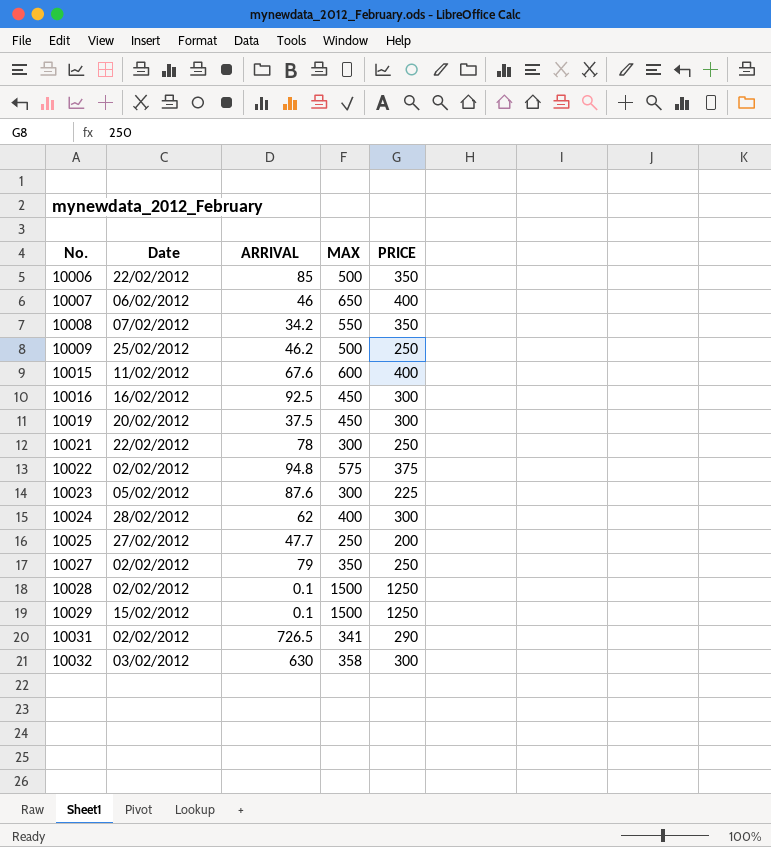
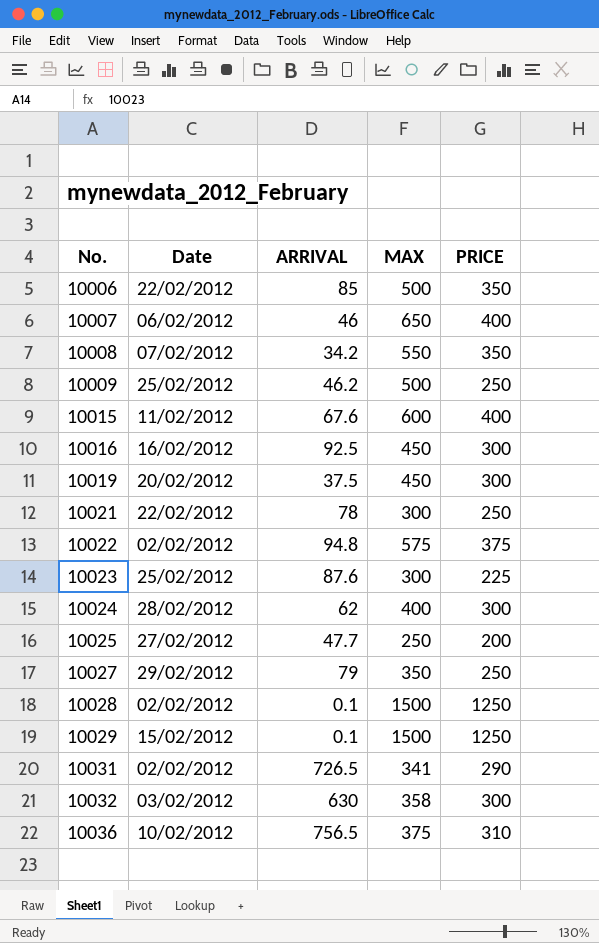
10023 | Date: 05/02/2012 -> 25/02/2012
10027 | Date: 02/02/2012 -> 29/02/2012
row 10036: none -> 10/02/2012 | 756.5 | 375 | 310

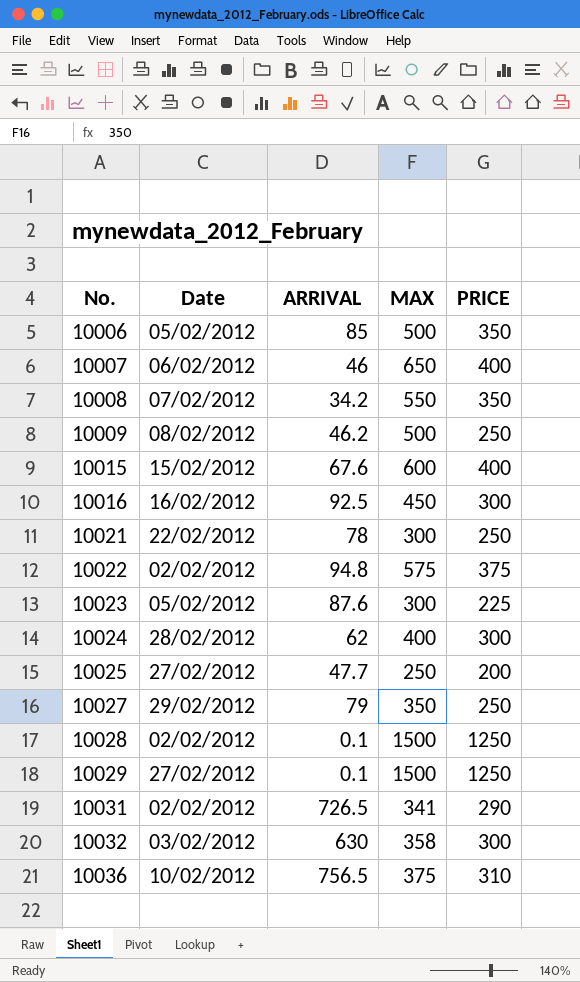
row 10019: 20/02/2012 | 37.5 | 450 | 300 -> none
10006 | Date: 22/02/2012 -> 05/02/2012
10009 | Date: 25/02/2012 -> 08/02/2012
10015 | Date: 11/02/2012 -> 15/02/2012
10023 | Date: 25/02/2012 -> 05/02/2012
10029 | Date: 15/02/2012 -> 27/02/2012

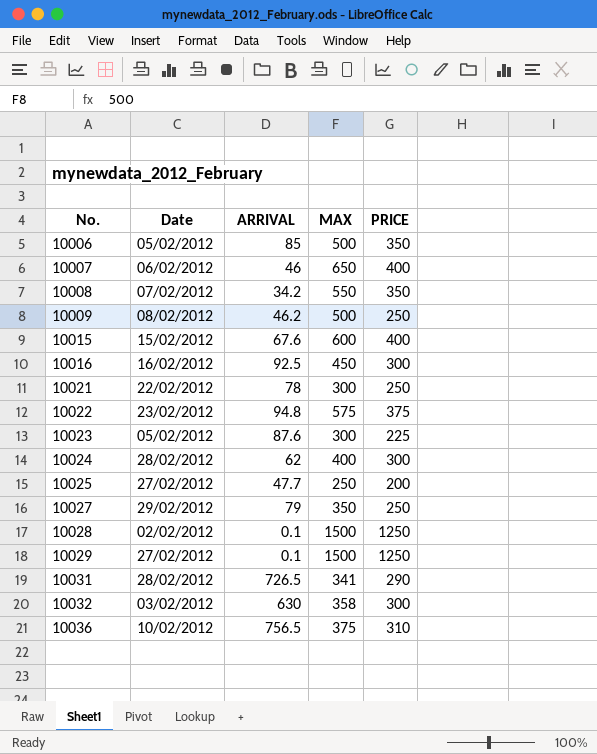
10022 | Date: 02/02/2012 -> 23/02/2012
10031 | Date: 02/02/2012 -> 28/02/2012

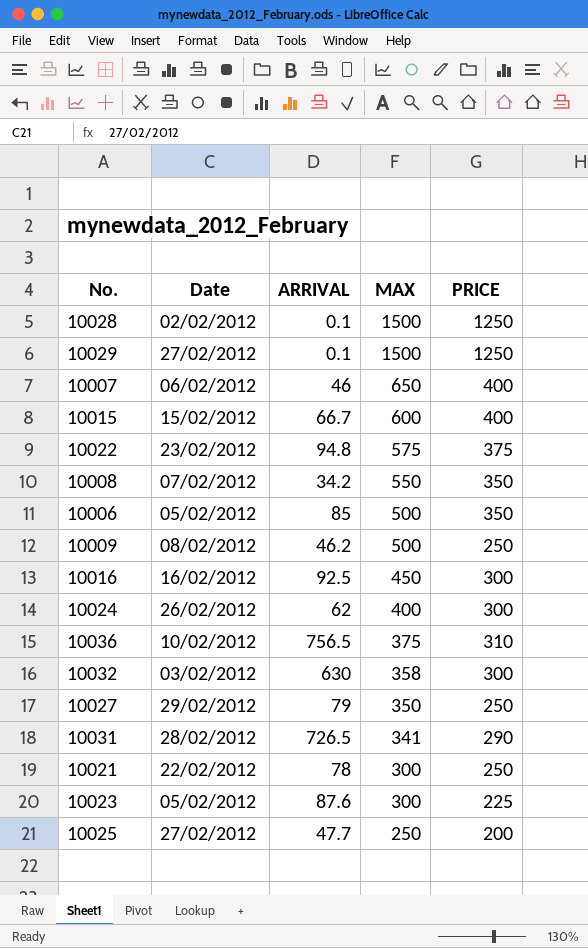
row order: No. ascending -> MAX descending
10015 | ARRIVAL: 67.6 -> 66.7
10024 | Date: 28/02/2012 -> 26/02/2012

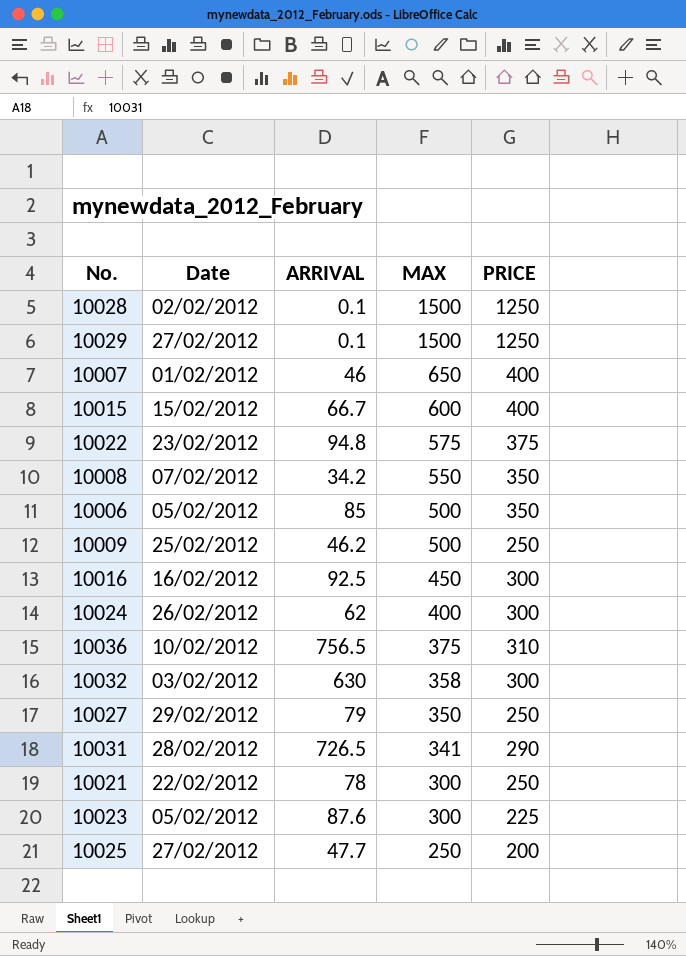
10007 | Date: 06/02/2012 -> 01/02/2012
10009 | Date: 08/02/2012 -> 25/02/2012

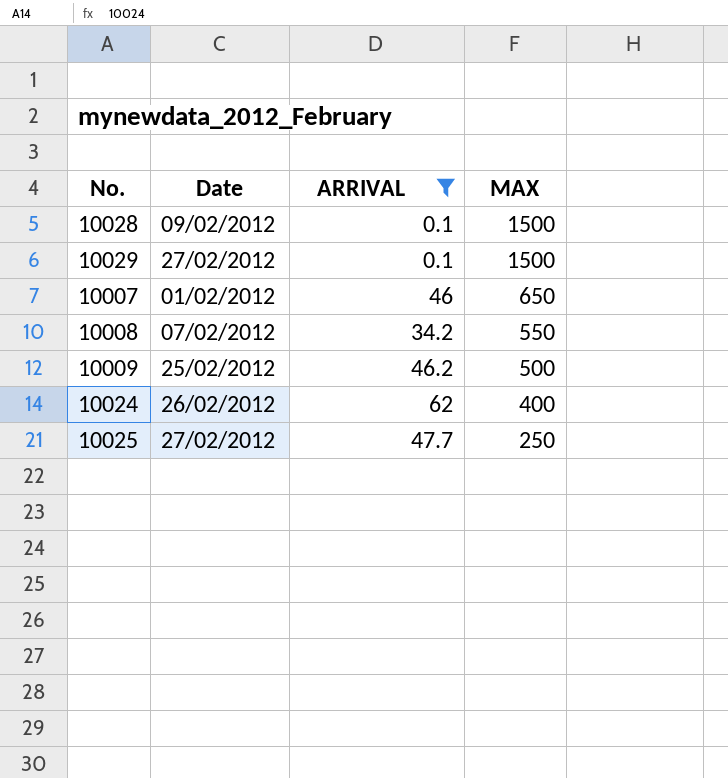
filter: none -> ARRIVAL <= 62
column PRICE | position: 5 -> none
10028 | Date: 02/02/2012 -> 09/02/2012

